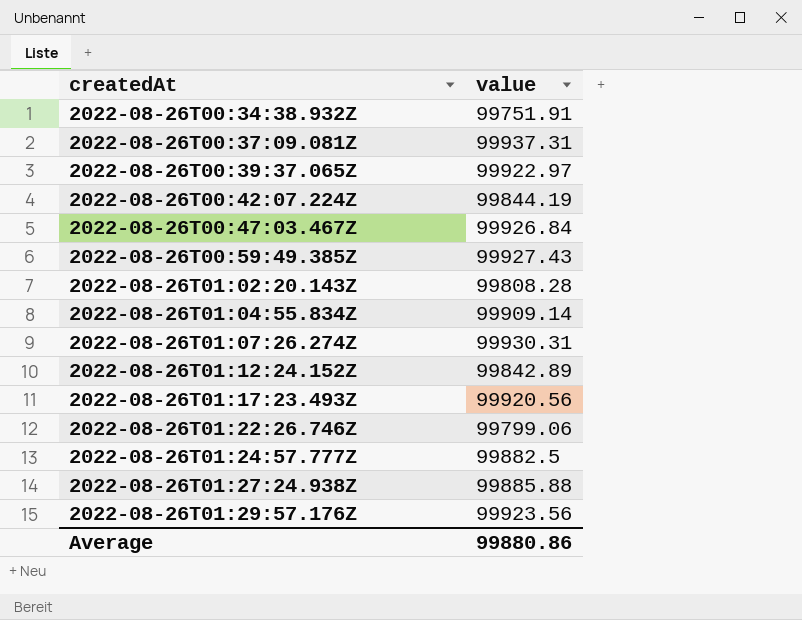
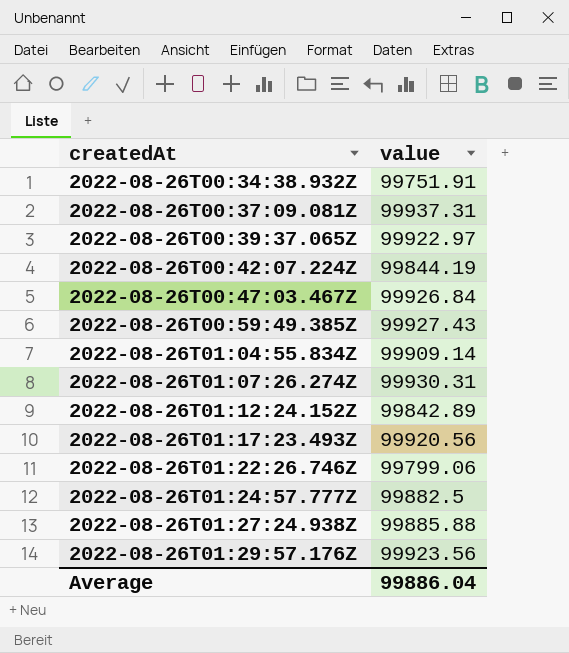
row 2022-08-26T01:02:20.143Z: 99808.28 -> none
Average | value: 99880.86 -> 99886.04

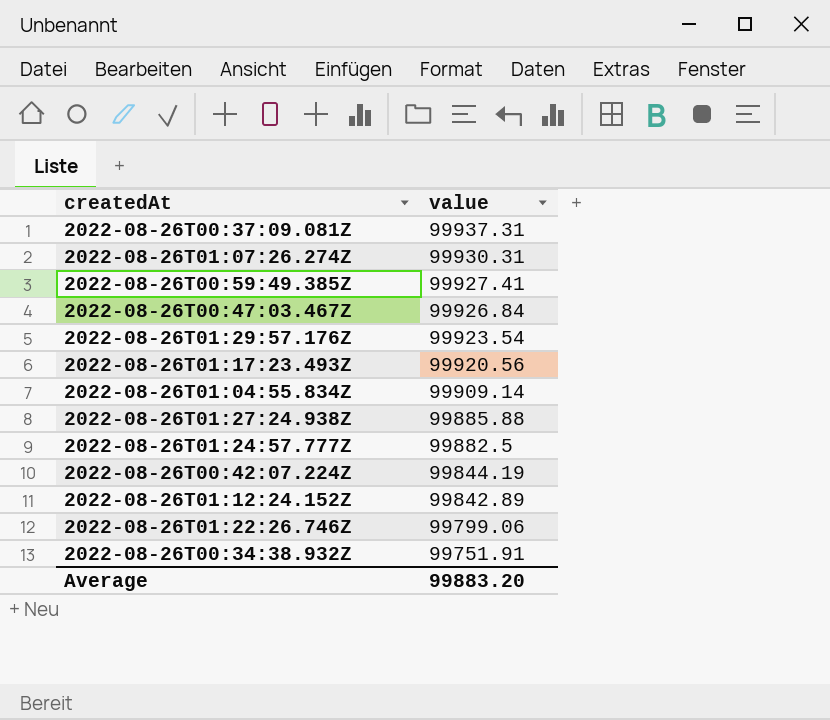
row order: createdAt ascending -> value descending
row 2022-08-26T00:39:37.065Z: 99922.97 -> none
2022-08-26T00:59:49.385Z | value: 99927.43 -> 99927.41
2022-08-26T01:29:57.176Z | value: 99923.56 -> 99923.54
Average | value: 99886.04 -> 99883.20

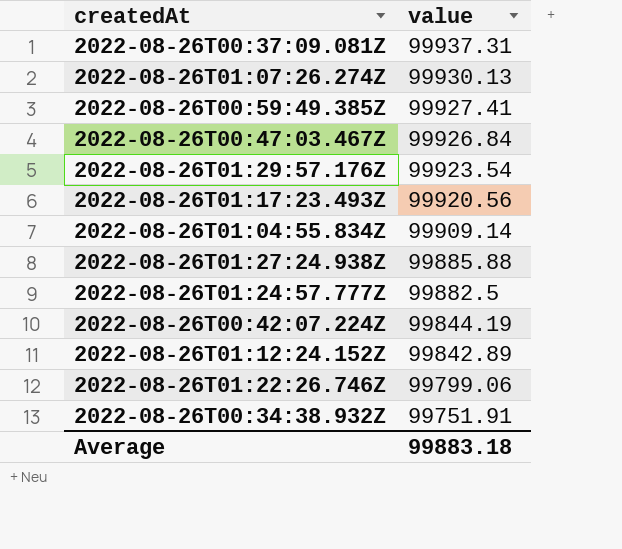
2022-08-26T01:07:26.274Z | value: 99930.31 -> 99930.13
Average | value: 99883.20 -> 99883.18

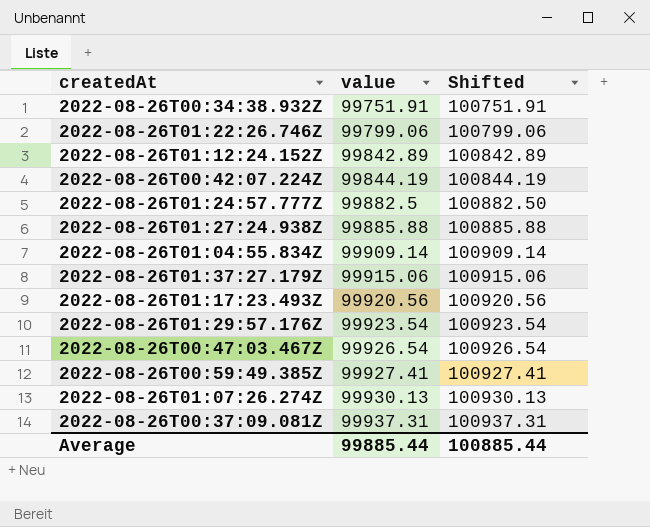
row order: value descending -> value ascending
column Shifted | formula: none -> [value] + 1000
row 2022-08-26T01:37:27.179Z: none -> 99915.06 | 100915.06
2022-08-26T00:47:03.467Z | value: 99926.84 -> 99926.54
Average | value: 99883.18 -> 99885.44

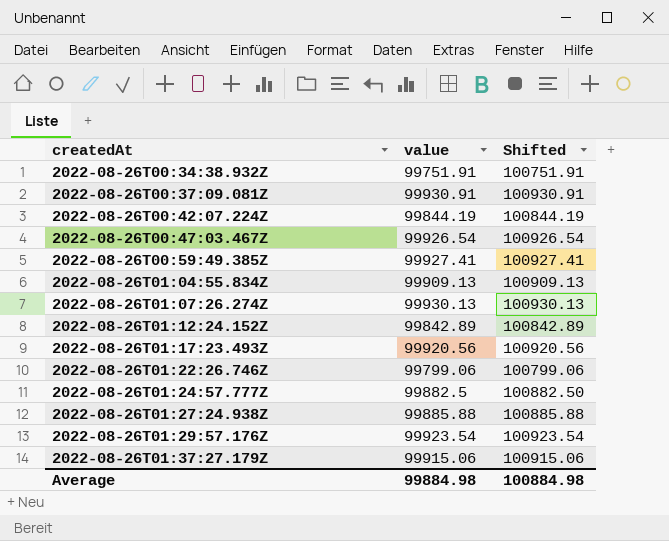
row order: value ascending -> createdAt ascending
2022-08-26T00:37:09.081Z | value: 99937.31 -> 99930.91
2022-08-26T00:37:09.081Z | Shifted: 100937.31 -> 100930.91
2022-08-26T01:04:55.834Z | value: 99909.14 -> 99909.13
2022-08-26T01:04:55.834Z | Shifted: 100909.14 -> 100909.13
Average | value: 99885.44 -> 99884.98
Average | Shifted: 100885.44 -> 100884.98

